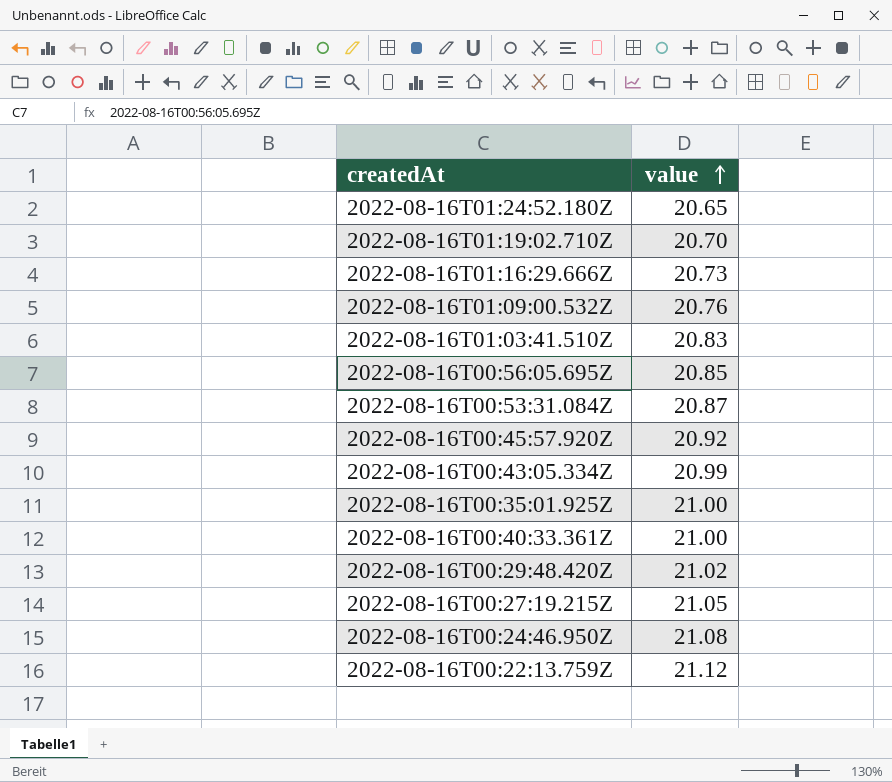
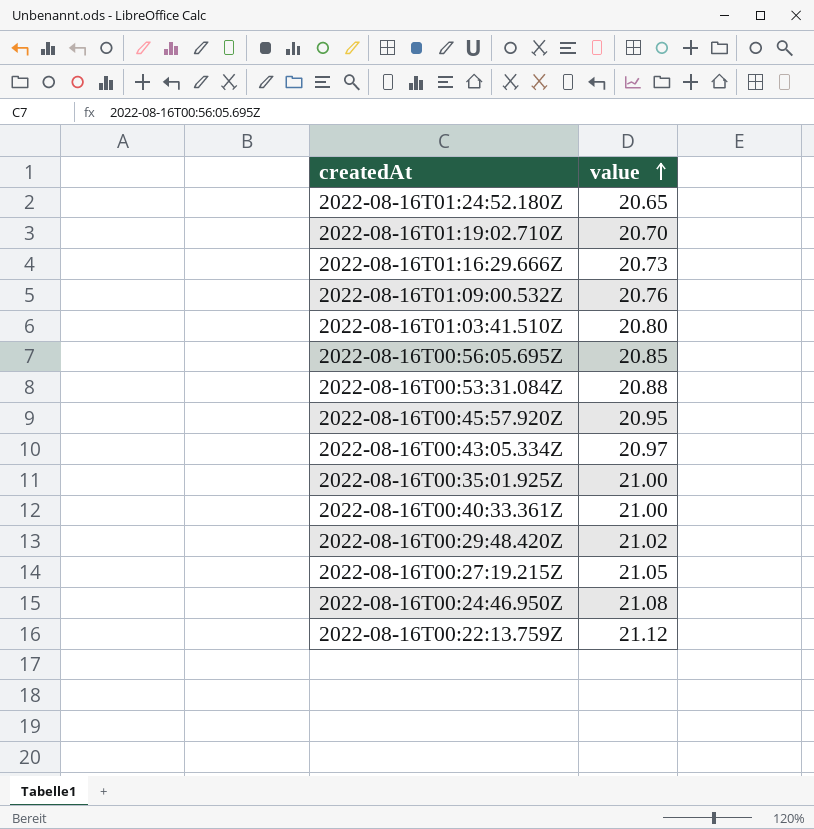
2022-08-16T01:03:41.510Z | value: 20.83 -> 20.80
2022-08-16T00:53:31.084Z | value: 20.87 -> 20.88
2022-08-16T00:45:57.920Z | value: 20.92 -> 20.95
2022-08-16T00:43:05.334Z | value: 20.99 -> 20.97

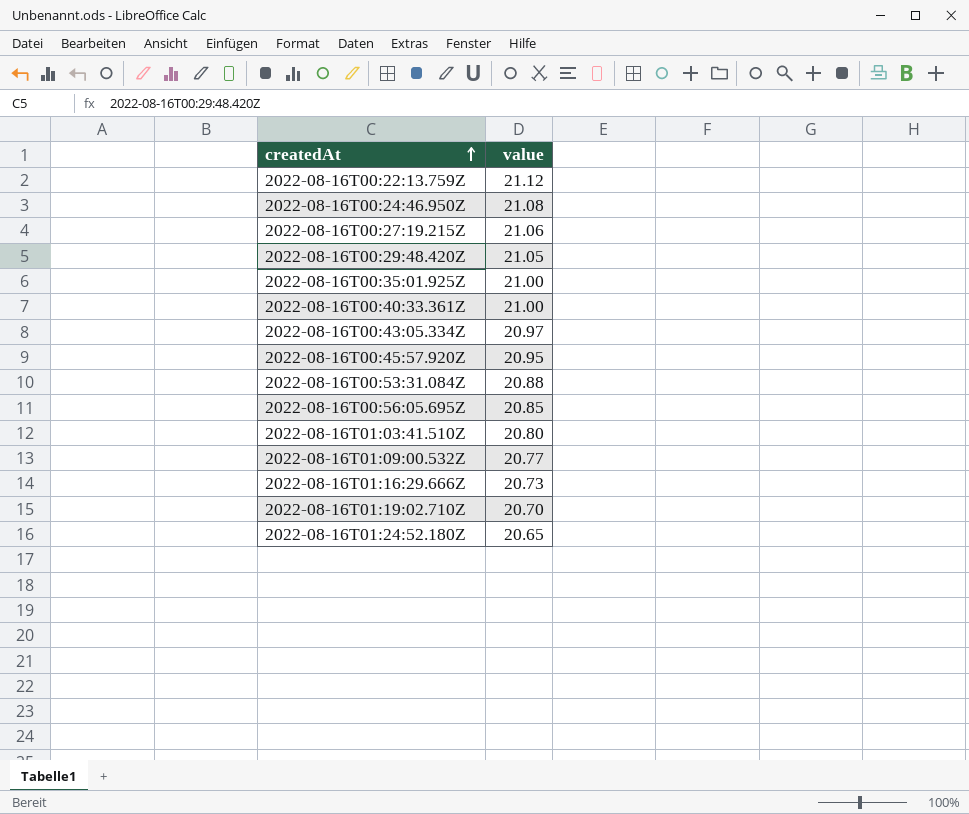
row order: value ascending -> createdAt ascending
2022-08-16T00:27:19.215Z | value: 21.05 -> 21.06
2022-08-16T00:29:48.420Z | value: 21.02 -> 21.05
2022-08-16T01:09:00.532Z | value: 20.76 -> 20.77

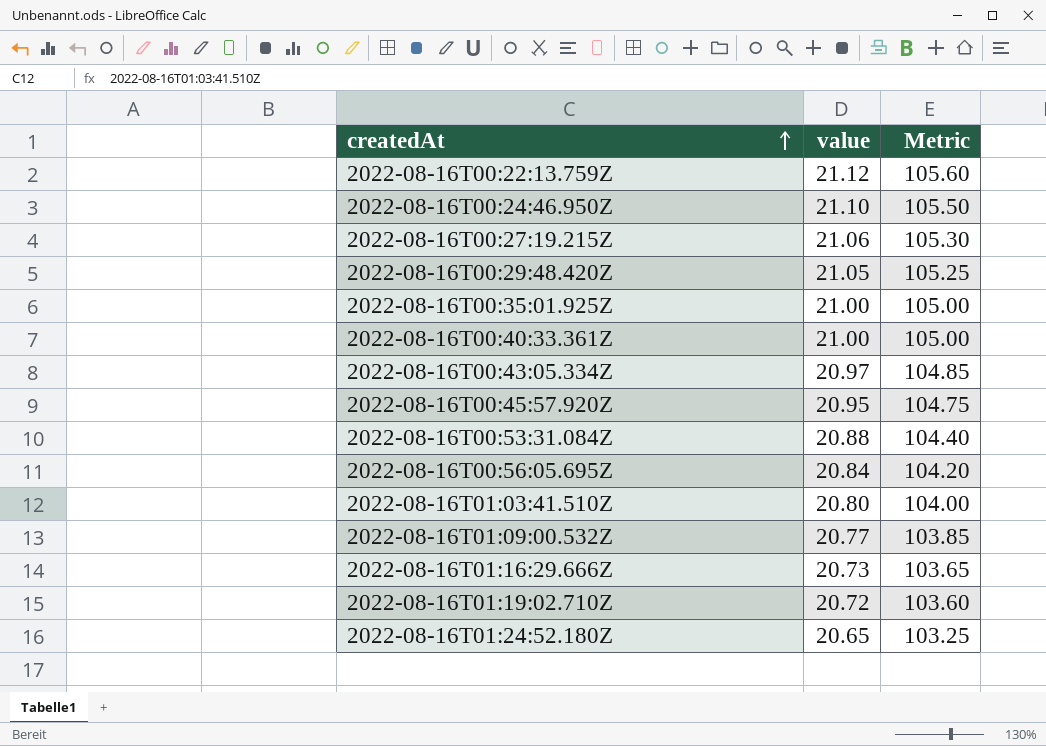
column Metric | formula: none -> [value] * 5
2022-08-16T00:24:46.950Z | value: 21.08 -> 21.10
2022-08-16T00:56:05.695Z | value: 20.85 -> 20.84
2022-08-16T01:19:02.710Z | value: 20.70 -> 20.72

